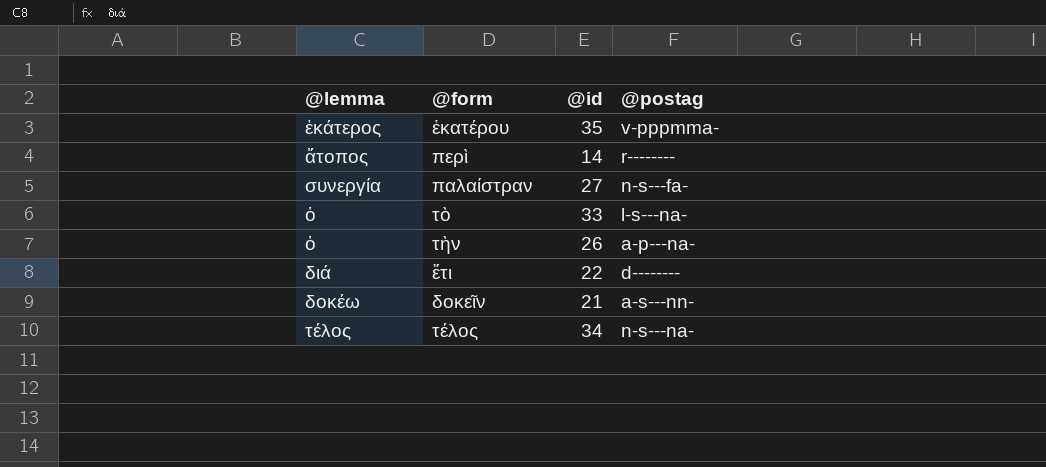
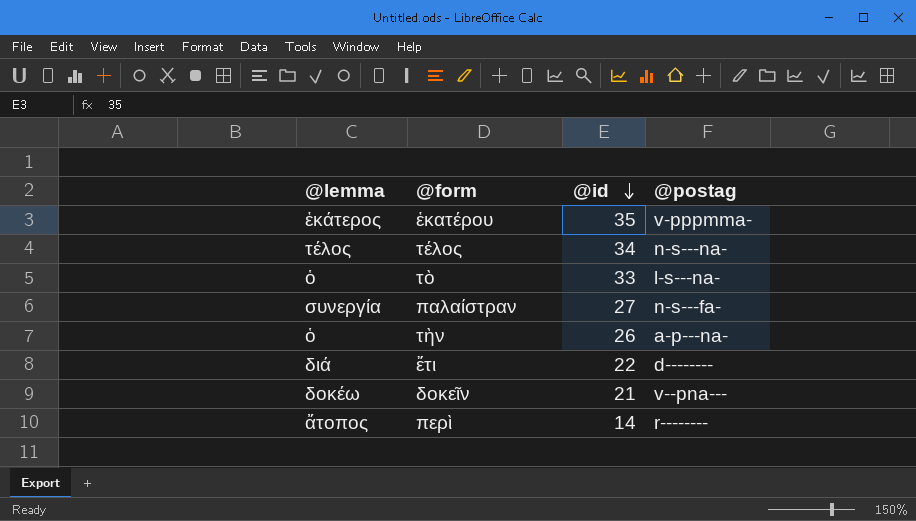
row order: none -> @id descending
δοκεῖν | @postag: a-s---nn- -> v--pna---

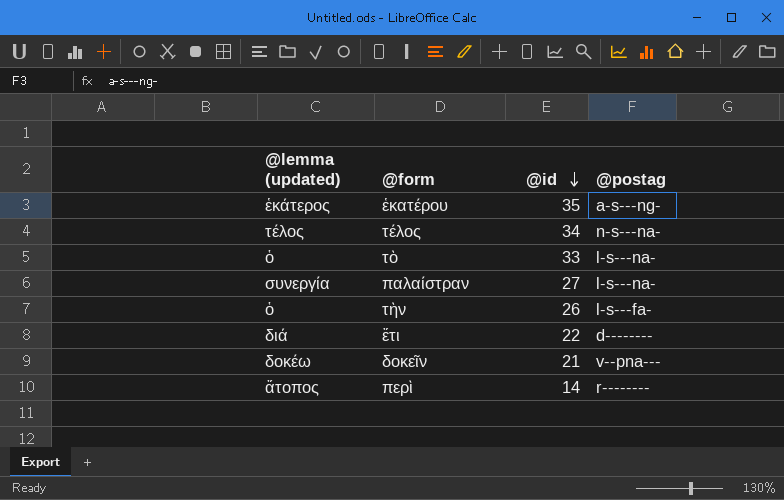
column name: @lemma -> @lemma (updated)
ἑκατέρου | @postag: v-pppmma- -> a-s---ng-
παλαίστραν | @postag: n-s---fa- -> l-s---na-
τὴν | @postag: a-p---na- -> l-s---fa-

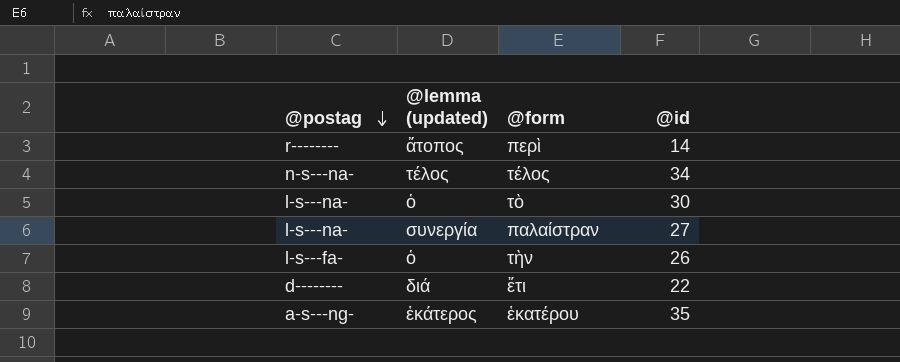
row order: @id descending -> @postag descending
column @postag | position: 4 -> 1
row δοκεῖν: δοκέω | 21 | v--pna--- -> none
τὸ | @id: 33 -> 30

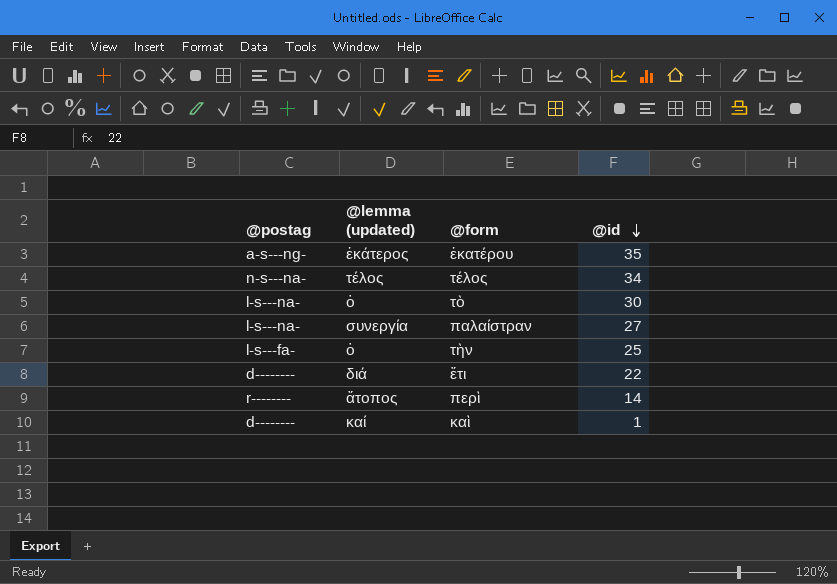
row order: @postag descending -> @id descending
τὴν | @id: 26 -> 25
row καὶ: none -> d-------- | καί | 1

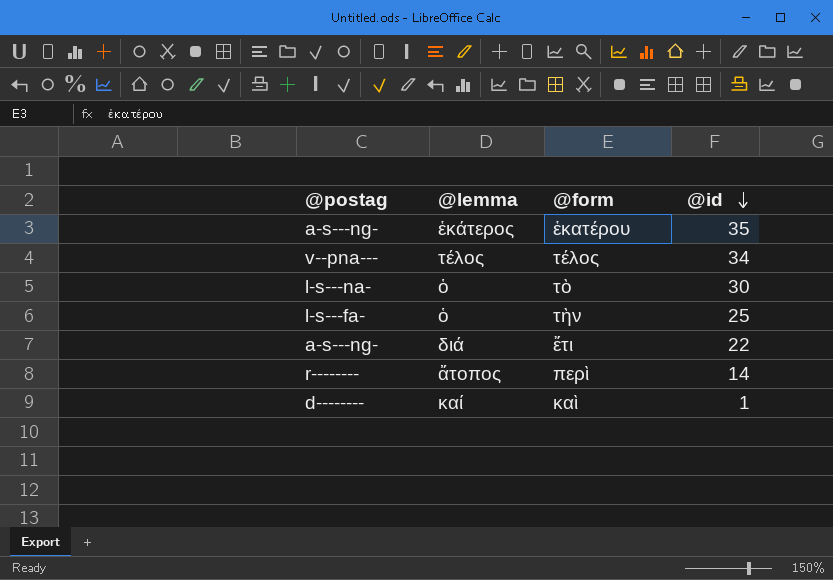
column name: @lemma (updated) -> @lemma
row παλαίστραν: l-s---na- | συνεργία | 27 -> none
τέλος | @postag: n-s---na- -> v--pna---
ἔτι | @postag: d-------- -> a-s---ng-

